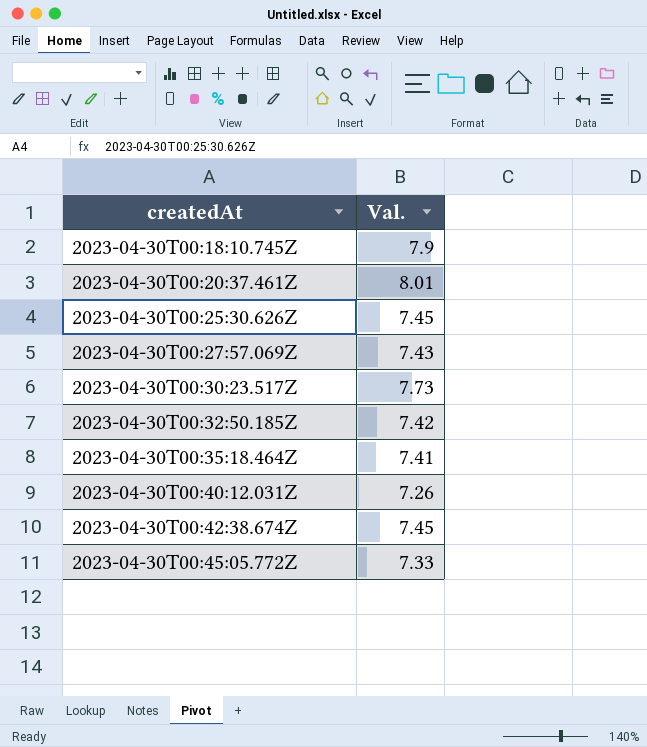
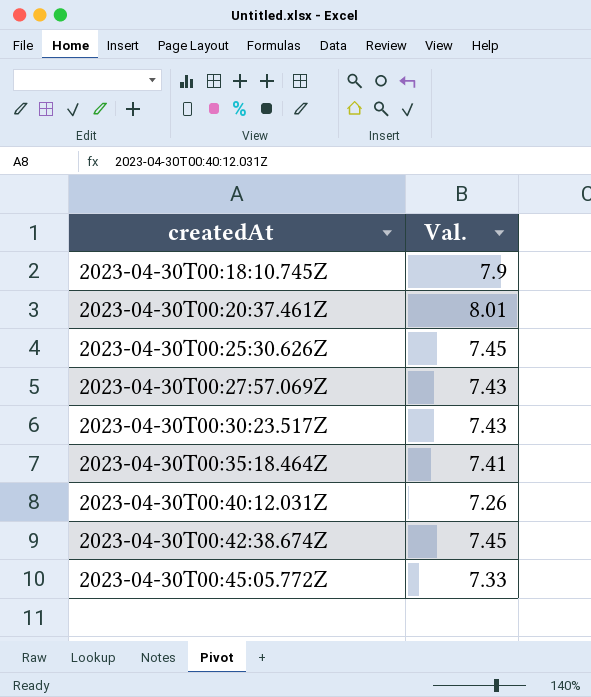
row 2023-04-30T00:32:50.185Z: 7.42 -> none
2023-04-30T00:30:23.517Z | Val.: 7.73 -> 7.43

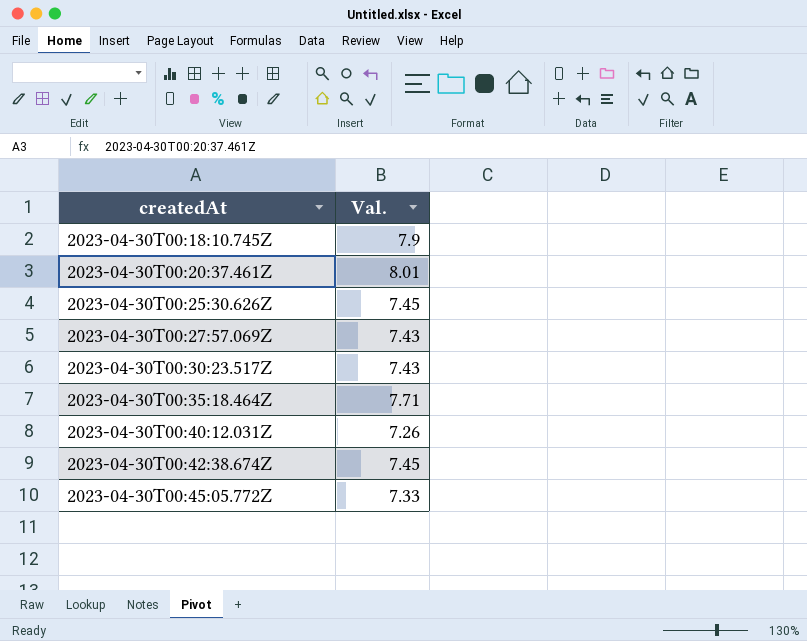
2023-04-30T00:35:18.464Z | Val.: 7.41 -> 7.71

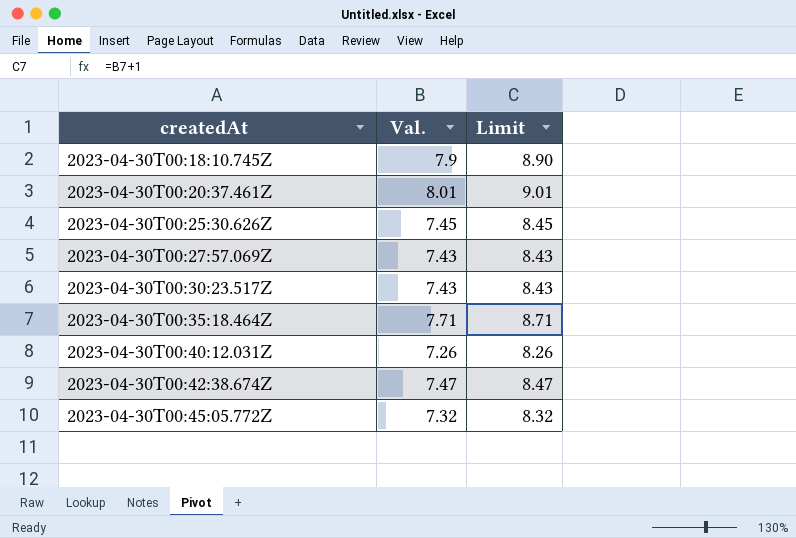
column Limit | formula: none -> [Val.] + 1
2023-04-30T00:42:38.674Z | Val.: 7.45 -> 7.47
2023-04-30T00:45:05.772Z | Val.: 7.33 -> 7.32

